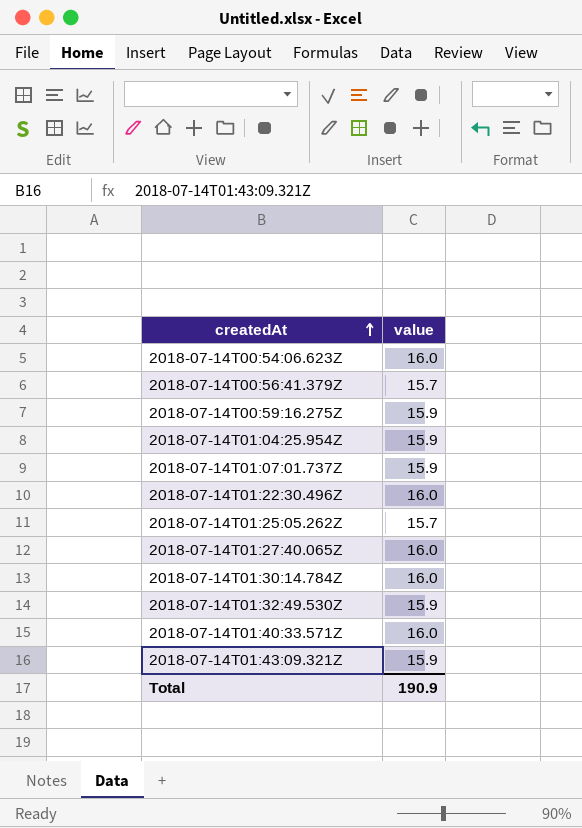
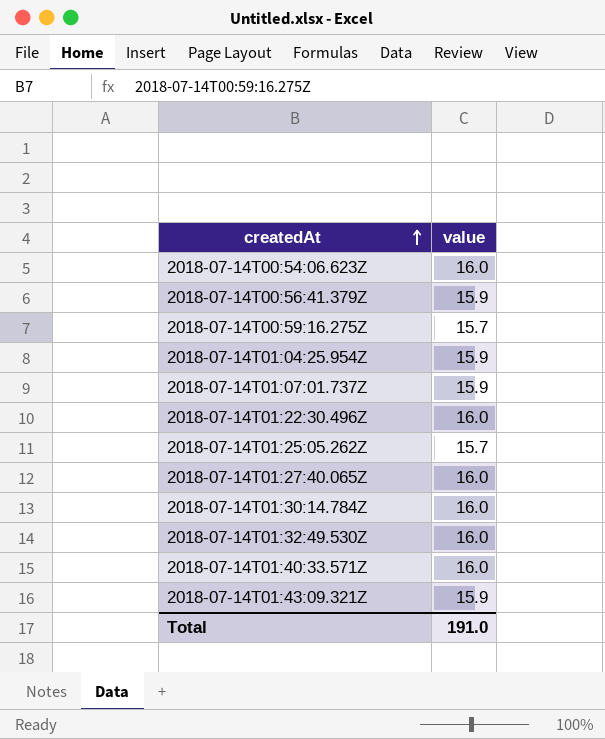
2018-07-14T00:56:41.379Z | value: 15.7 -> 15.9
2018-07-14T00:59:16.275Z | value: 15.9 -> 15.7
2018-07-14T01:32:49.530Z | value: 15.9 -> 16.0
Total | value: 190.9 -> 191.0

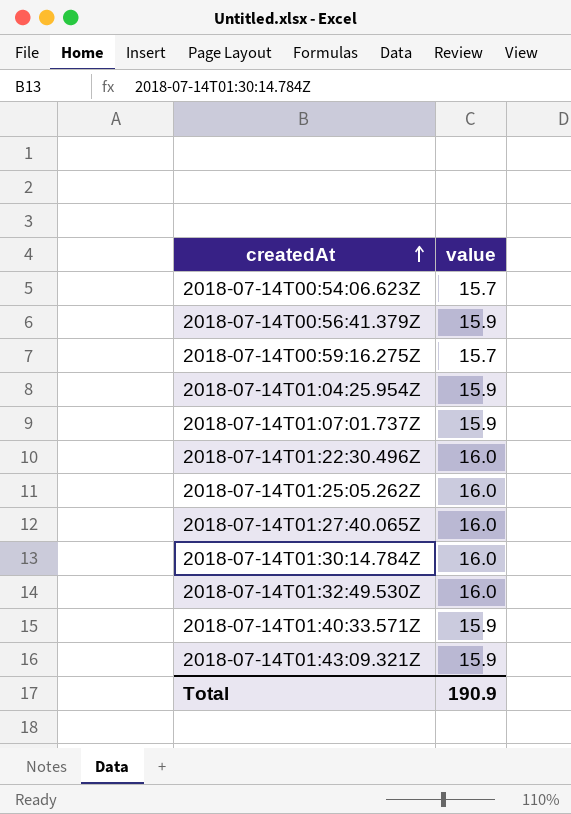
2018-07-14T00:54:06.623Z | value: 16.0 -> 15.7
2018-07-14T01:25:05.262Z | value: 15.7 -> 16.0
2018-07-14T01:40:33.571Z | value: 16.0 -> 15.9
Total | value: 191.0 -> 190.9

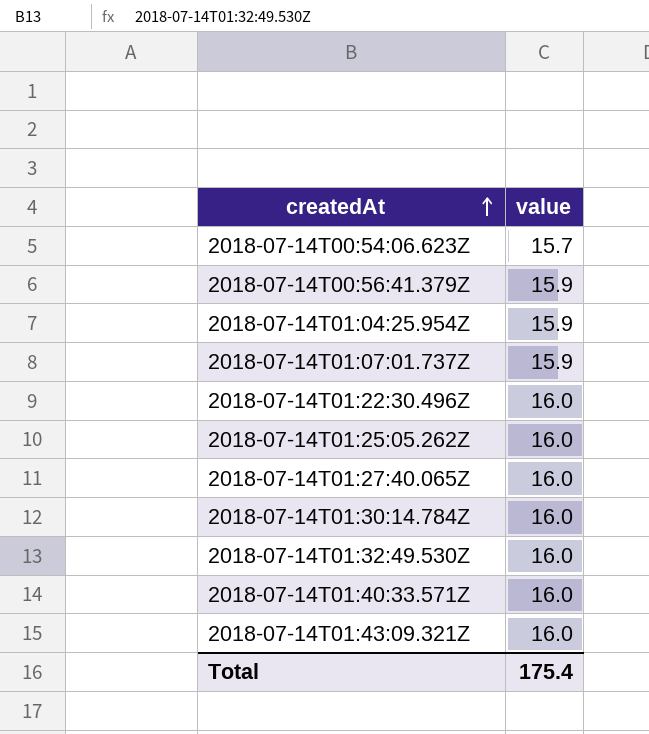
row 2018-07-14T00:59:16.275Z: 15.7 -> none
2018-07-14T01:40:33.571Z | value: 15.9 -> 16.0
2018-07-14T01:43:09.321Z | value: 15.9 -> 16.0
Total | value: 190.9 -> 175.4

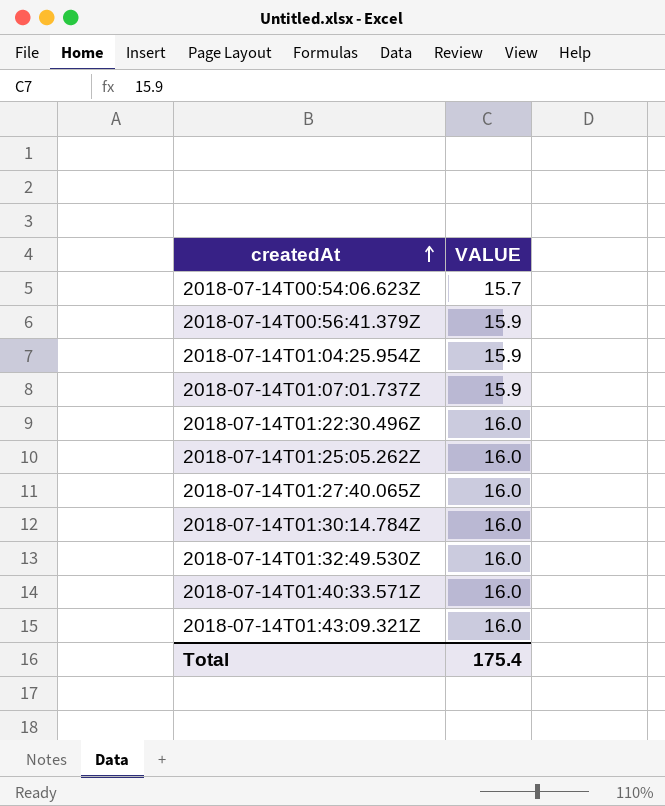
column name: value -> VALUE

